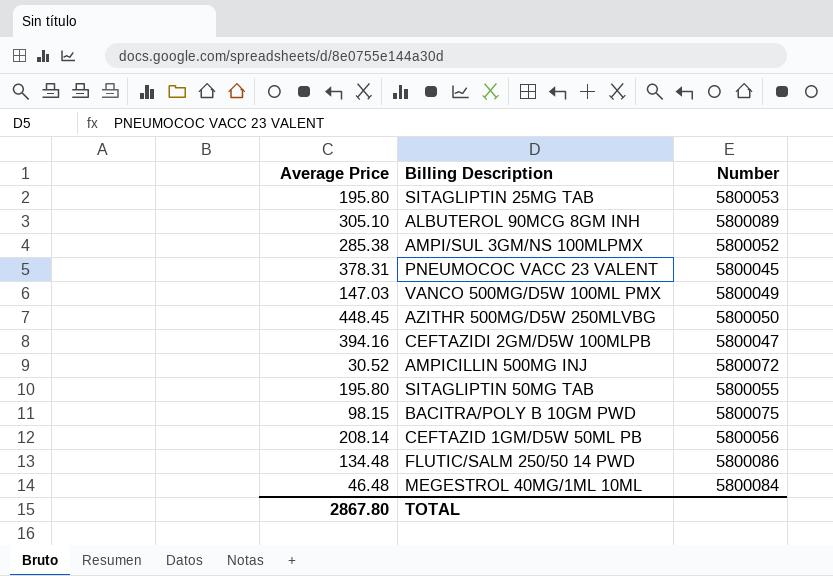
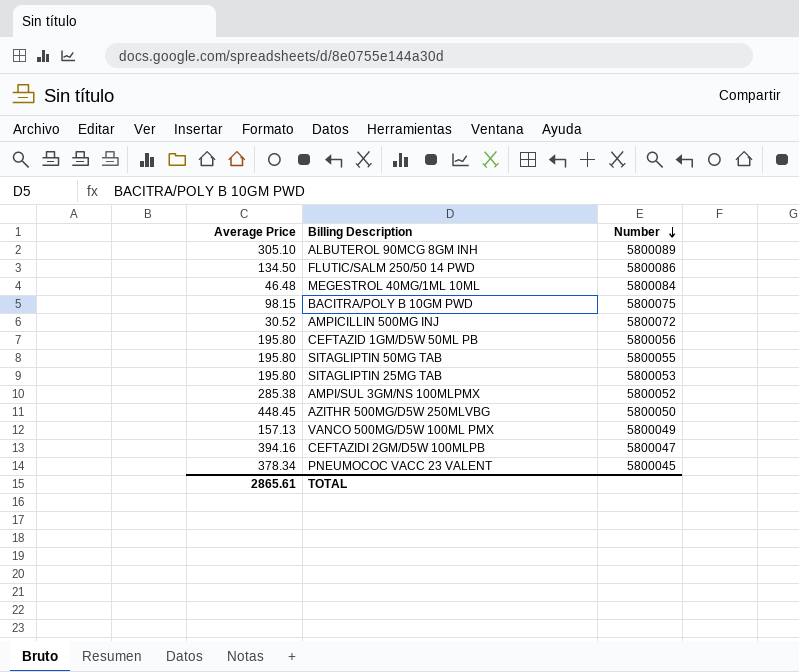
row order: none -> Number descending
FLUTIC/SALM 250/50 14 PWD | Average Price: 134.48 -> 134.50
CEFTAZID 1GM/D5W 50ML PB | Average Price: 208.14 -> 195.80
VANCO 500MG/D5W 100ML PMX | Average Price: 147.03 -> 157.13
PNEUMOCOC VACC 23 VALENT | Average Price: 378.31 -> 378.34
TOTAL | Average Price: 2867.80 -> 2865.61

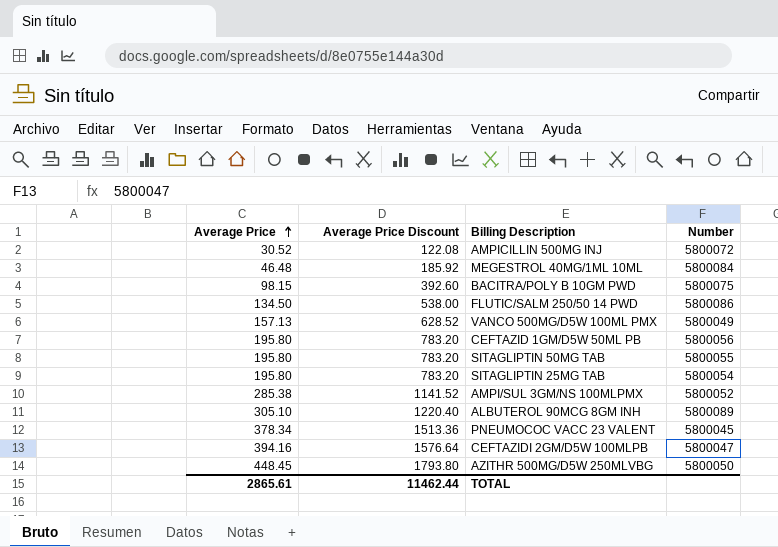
row order: Number descending -> Average Price ascending
column Average Price Discount | formula: none -> [Average Price] * 4
SITAGLIPTIN 25MG TAB | Number: 5800053 -> 5800054

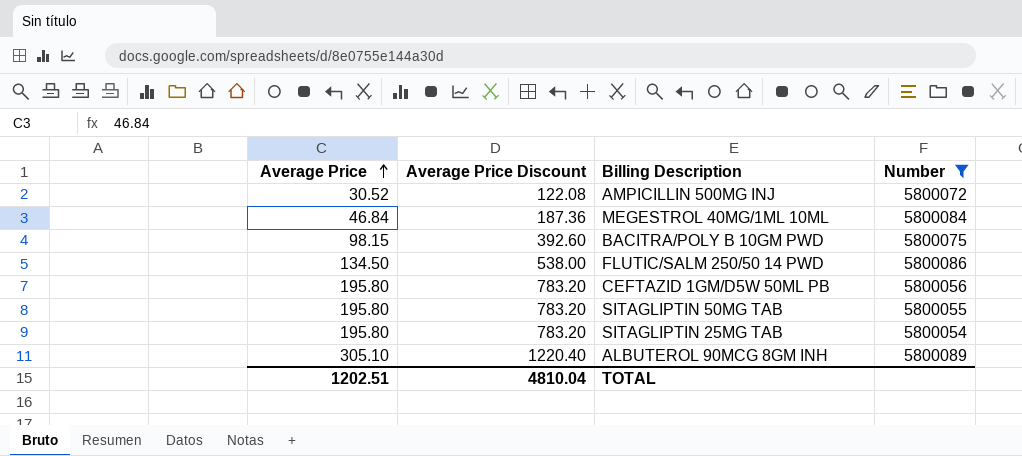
filter: none -> Number >= 5800054
MEGESTROL 40MG/1ML 10ML | Average Price: 46.48 -> 46.84
MEGESTROL 40MG/1ML 10ML | Average Price Discount: 185.92 -> 187.36
TOTAL | Average Price: 2865.61 -> 1202.51
TOTAL | Average Price Discount: 11462.44 -> 4810.04

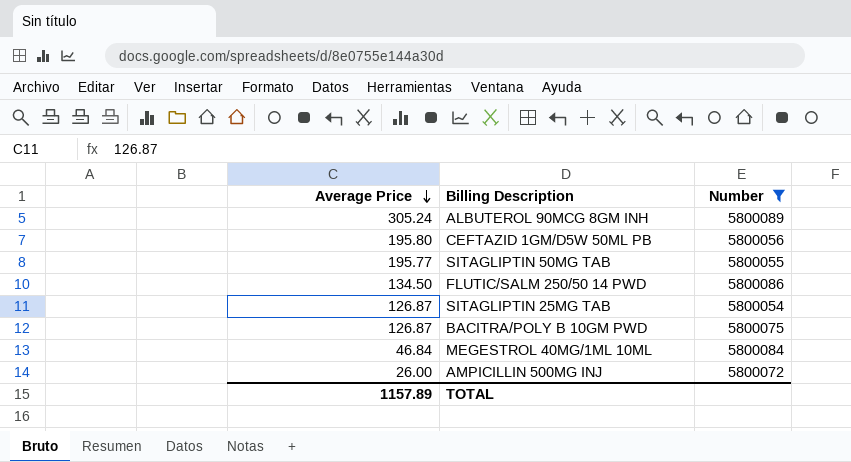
row order: Average Price ascending -> Average Price descending
column Average Price Discount | formula: [Average Price] * 4 -> none
ALBUTEROL 90MCG 8GM INH | Average Price: 305.10 -> 305.24
SITAGLIPTIN 50MG TAB | Average Price: 195.80 -> 195.77
SITAGLIPTIN 25MG TAB | Average Price: 195.80 -> 126.87
BACITRA/POLY B 10GM PWD | Average Price: 98.15 -> 126.87
AMPICILLIN 500MG INJ | Average Price: 30.52 -> 26.00
TOTAL | Average Price: 1202.51 -> 1157.89

